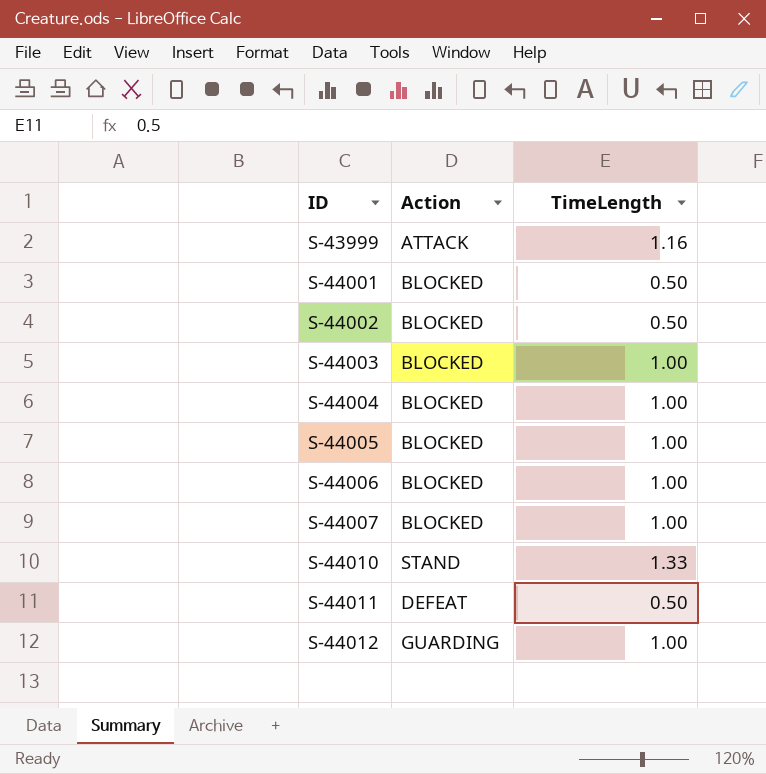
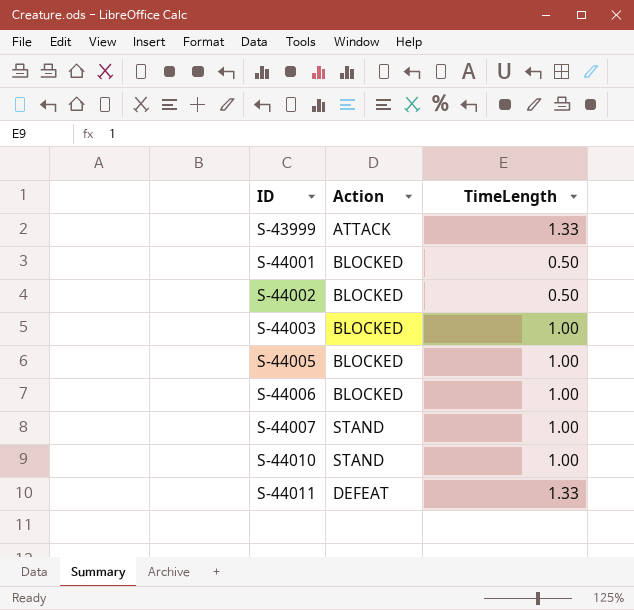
row S-44004: BLOCKED | 1.00 -> none
row S-44012: GUARDING | 1.00 -> none
S-43999 | TimeLength: 1.16 -> 1.33
S-44007 | Action: BLOCKED -> STAND
S-44010 | TimeLength: 1.33 -> 1.00
S-44011 | TimeLength: 0.50 -> 1.33

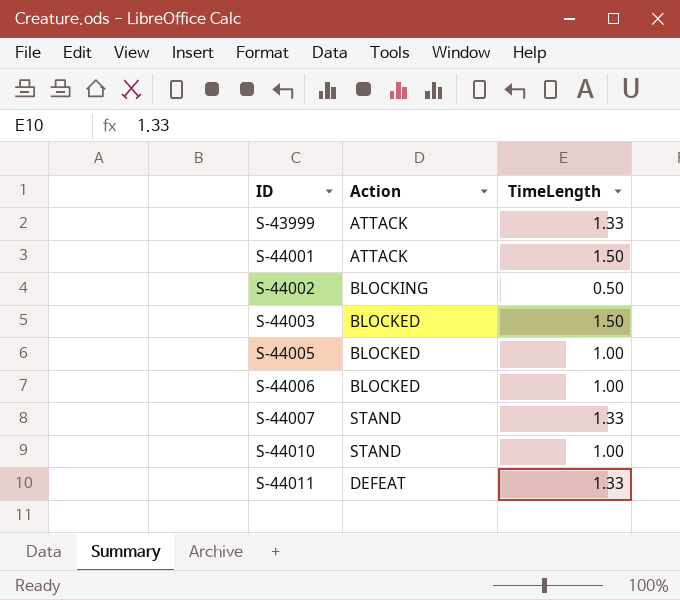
S-44001 | Action: BLOCKED -> ATTACK
S-44001 | TimeLength: 0.50 -> 1.50
S-44002 | Action: BLOCKED -> BLOCKING
S-44003 | TimeLength: 1.00 -> 1.50
S-44007 | TimeLength: 1.00 -> 1.33

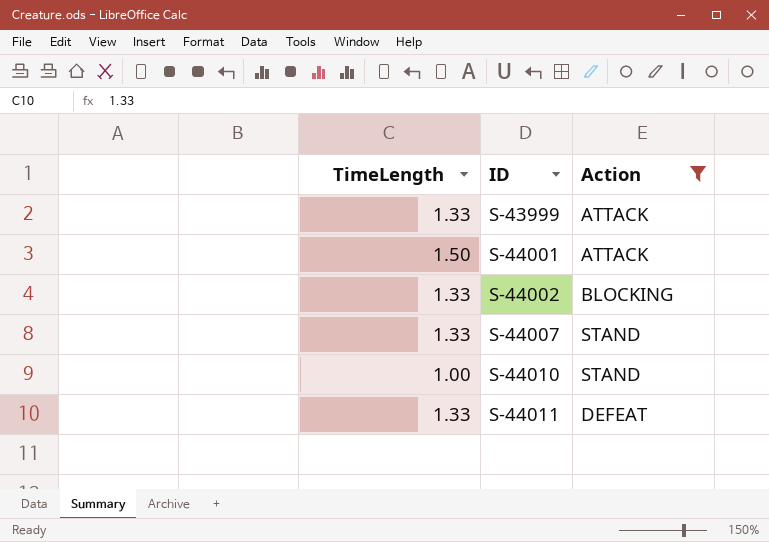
filter: none -> Action != BLOCKED
column TimeLength | position: 3 -> 1
S-44002 | TimeLength: 0.50 -> 1.33

